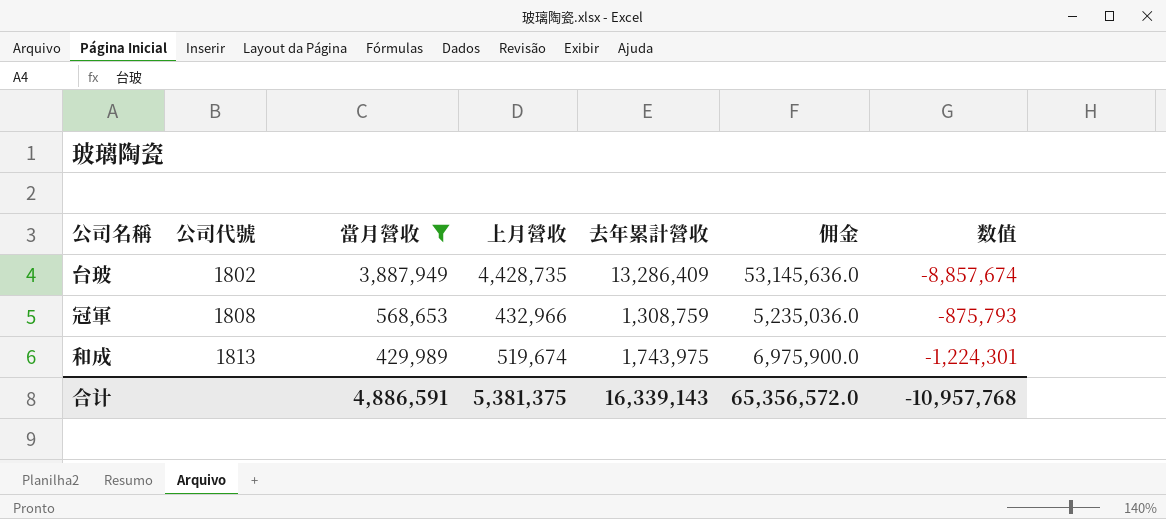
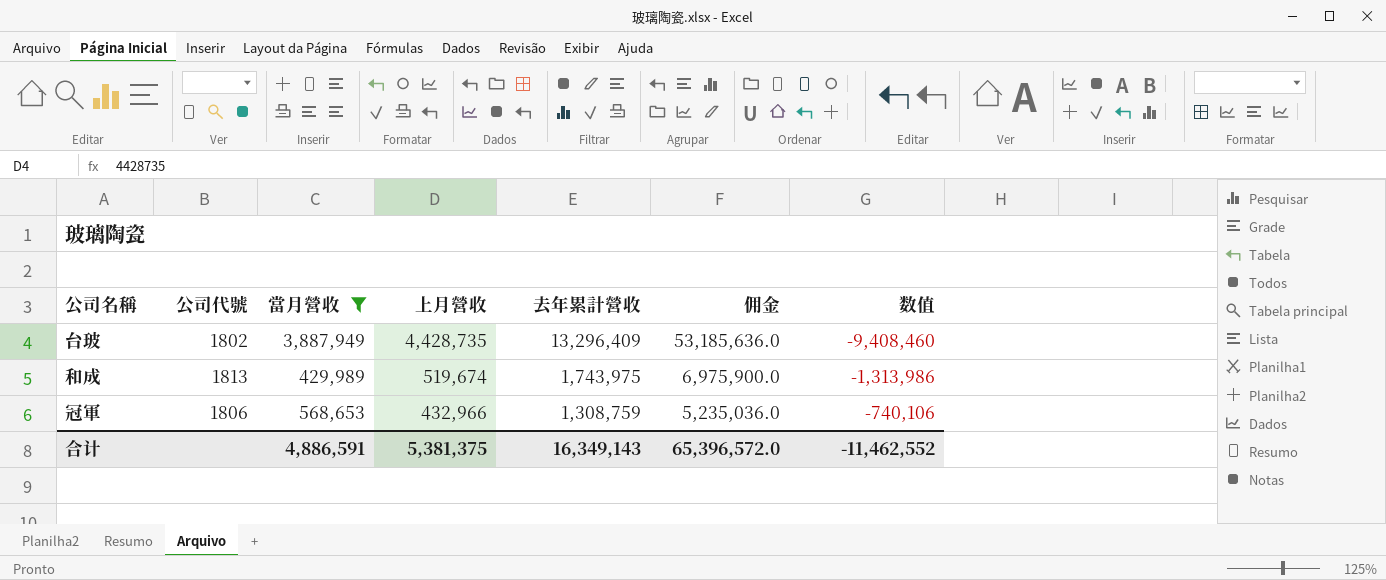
row order: 公司代號 ascending -> 上月營收 descending
column 数值 | formula: [上月營收] - [去年累計營收] -> [當月營收] - [去年累計營收]
台玻 | 去年累計營收: 13,286,409 -> 13,296,409
台玻 | 佣金: 53,145,636.0 -> 53,185,636.0
冠軍 | 公司代號: 1808 -> 1806
合计 | 去年累計營收: 16,339,143 -> 16,349,143
合计 | 佣金: 65,356,572.0 -> 65,396,572.0
合计 | 数值: -10,957,768 -> -11,462,552

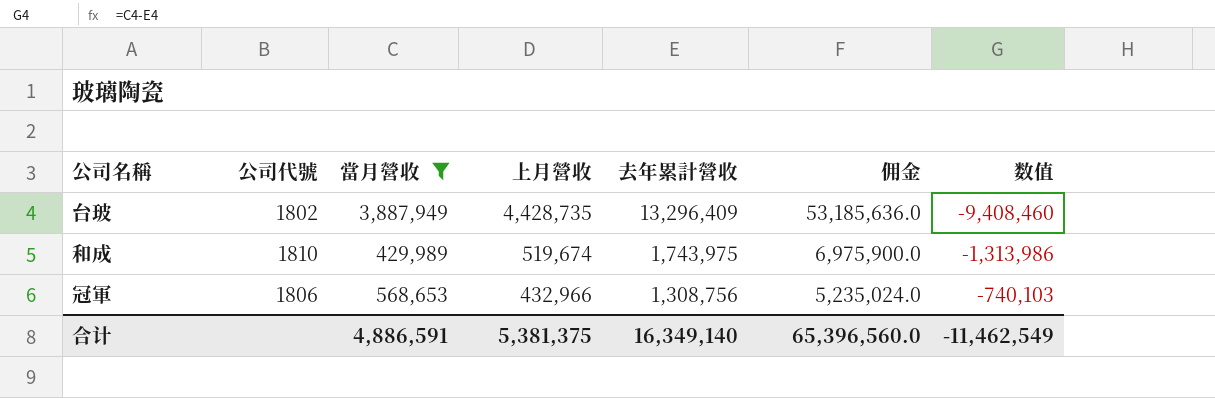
和成 | 公司代號: 1813 -> 1810
冠軍 | 去年累計營收: 1,308,759 -> 1,308,756
冠軍 | 佣金: 5,235,036.0 -> 5,235,024.0
冠軍 | 数值: -740,106 -> -740,103
合计 | 去年累計營收: 16,349,143 -> 16,349,140
合计 | 佣金: 65,396,572.0 -> 65,396,560.0
合计 | 数值: -11,462,552 -> -11,462,549

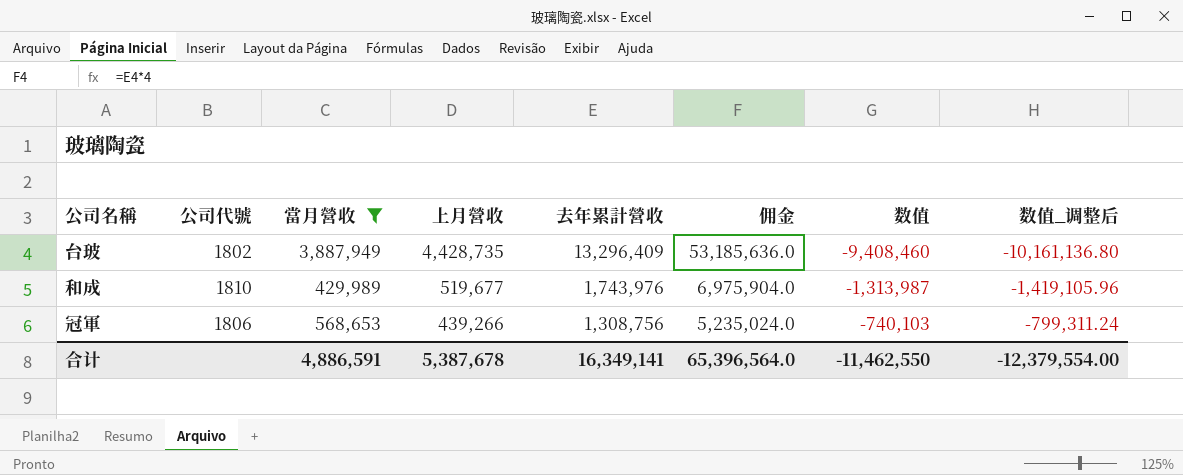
column 数值_调整后 | formula: none -> [数值] * 1.08
和成 | 上月營收: 519,674 -> 519,677
和成 | 去年累計營收: 1,743,975 -> 1,743,976
和成 | 佣金: 6,975,900.0 -> 6,975,904.0
和成 | 数值: -1,313,986 -> -1,313,987
冠軍 | 上月營收: 432,966 -> 439,266
合计 | 上月營收: 5,381,375 -> 5,387,678
合计 | 去年累計營收: 16,349,140 -> 16,349,141
合计 | 佣金: 65,396,560.0 -> 65,396,564.0
合计 | 数值: -11,462,549 -> -11,462,550

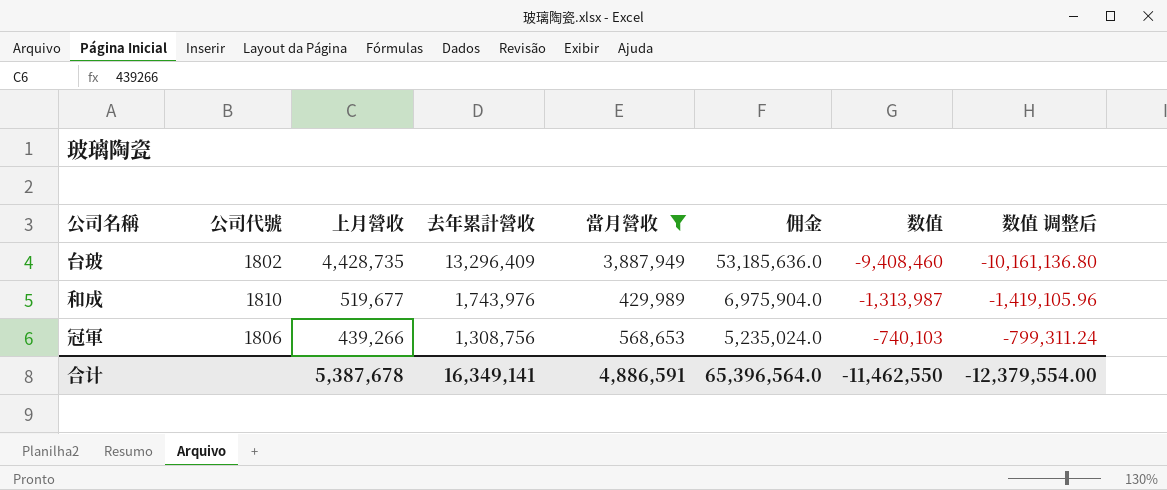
column 當月營收 | position: 3 -> 5
column name: 数值_调整后 -> 数值 调整后

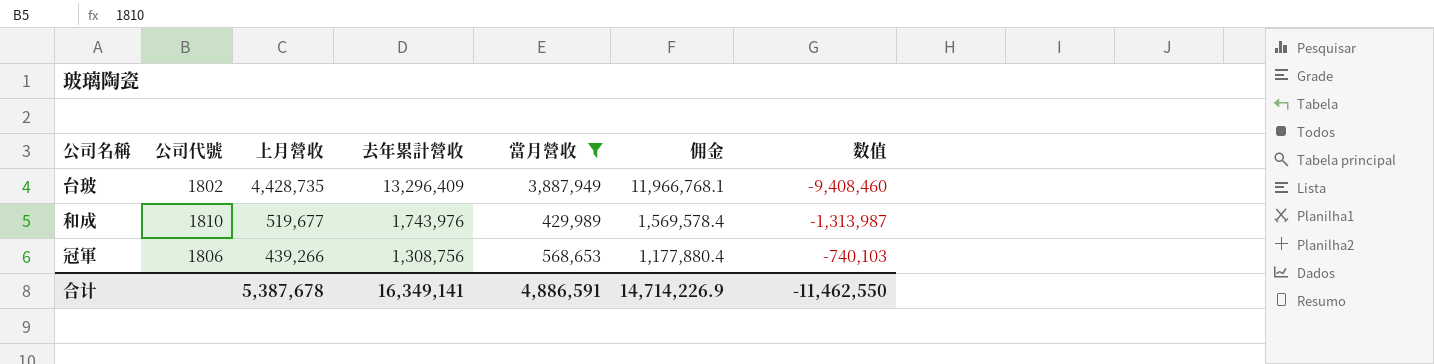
column 数值 调整后 | formula: [数值] * 1.08 -> none
column 佣金 | formula: [去年累計營收] * 4 -> [去年累計營收] * 0.9
合计 | 佣金: 65,396,564.0 -> 14,714,226.9

